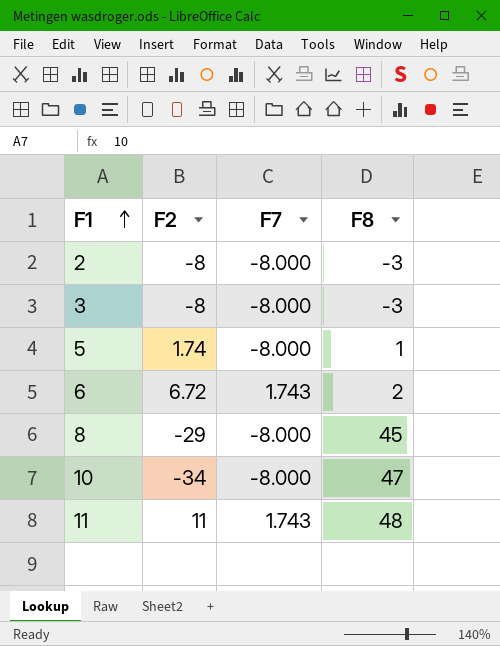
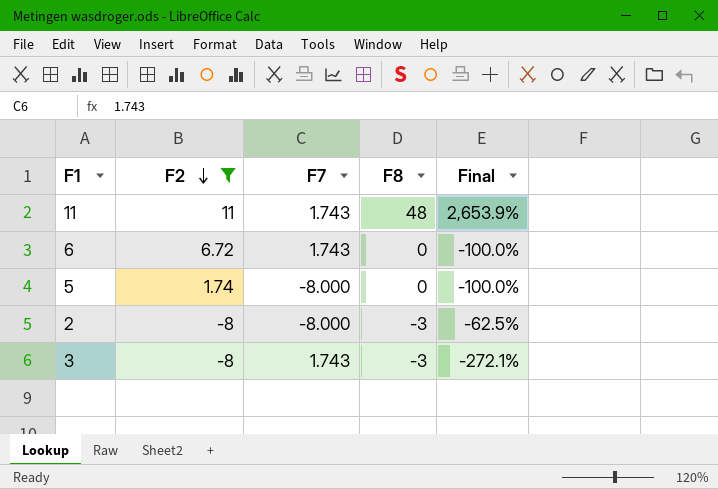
filter: none -> F2 >= -8
row order: F1 ascending -> F2 descending
column Final | formula: none -> ([F8] - [F7]) / [F7]
6 | F8: 2 -> 0
5 | F8: 1 -> 0
3 | F7: -8.000 -> 1.743

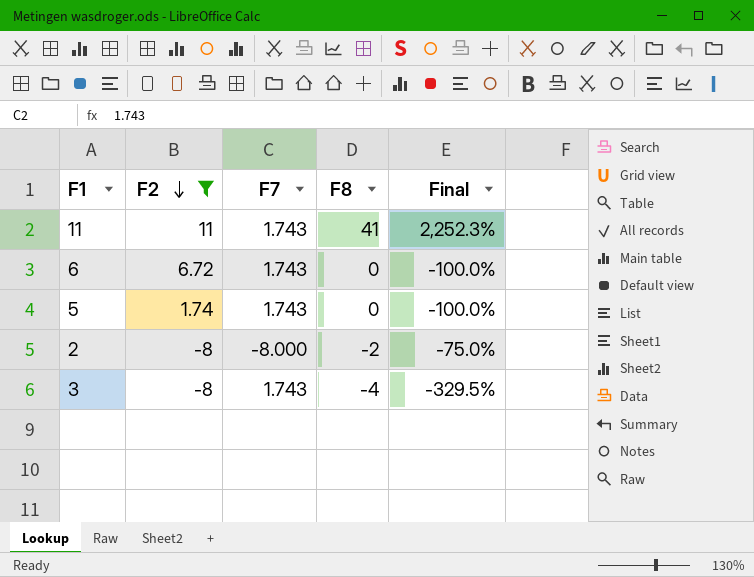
11 | F8: 48 -> 41
11 | Final: 2,653.9% -> 2,252.3%
5 | F7: -8.000 -> 1.743
2 | F8: -3 -> -2
2 | Final: -62.5% -> -75.0%
3 | F8: -3 -> -4
3 | Final: -272.1% -> -329.5%

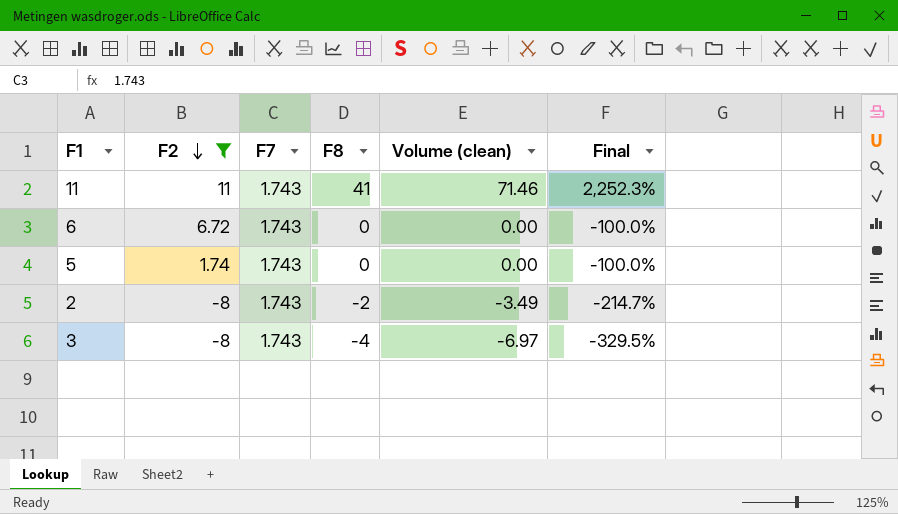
column Volume (clean) | formula: none -> [F7] * [F8]
2 | F7: -8.000 -> 1.743
2 | Final: -75.0% -> -214.7%

